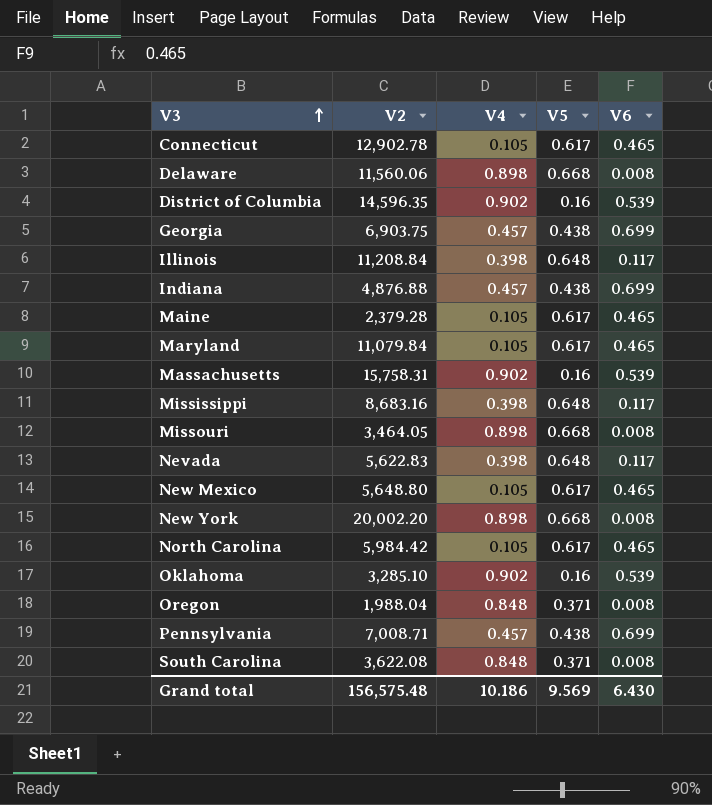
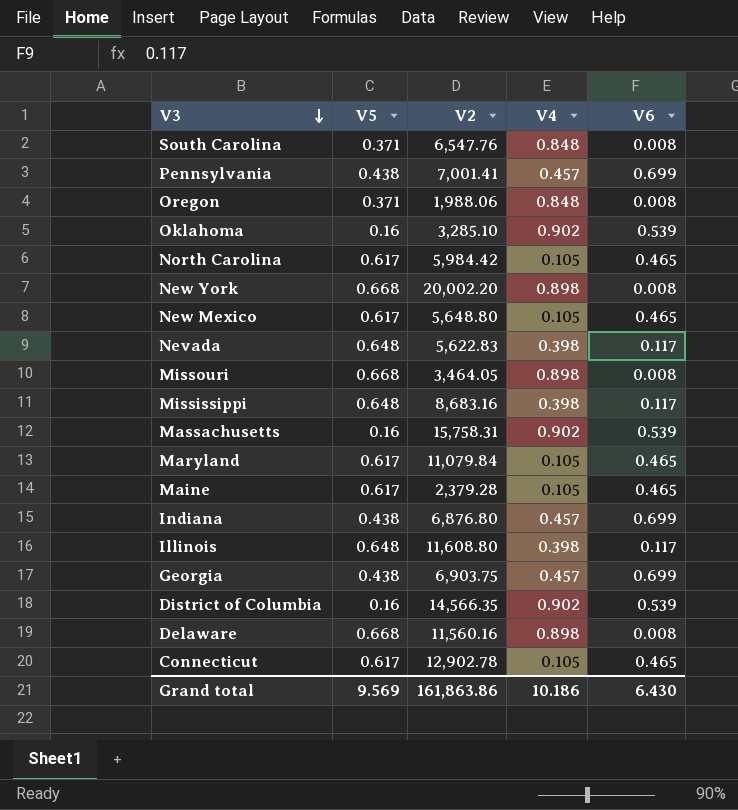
row order: V3 ascending -> V3 descending
column V5 | position: 4 -> 2
South Carolina | V2: 3,622.08 -> 6,547.76
Pennsylvania | V2: 7,008.71 -> 7,001.41
Oregon | V2: 1,988.04 -> 1,988.06
Indiana | V2: 4,876.88 -> 6,876.80
Illinois | V2: 11,208.84 -> 11,608.80
District of Columbia | V2: 14,596.35 -> 14,566.35
Delaware | V2: 11,560.06 -> 11,560.16
Grand total | V2: 156,575.48 -> 161,863.86

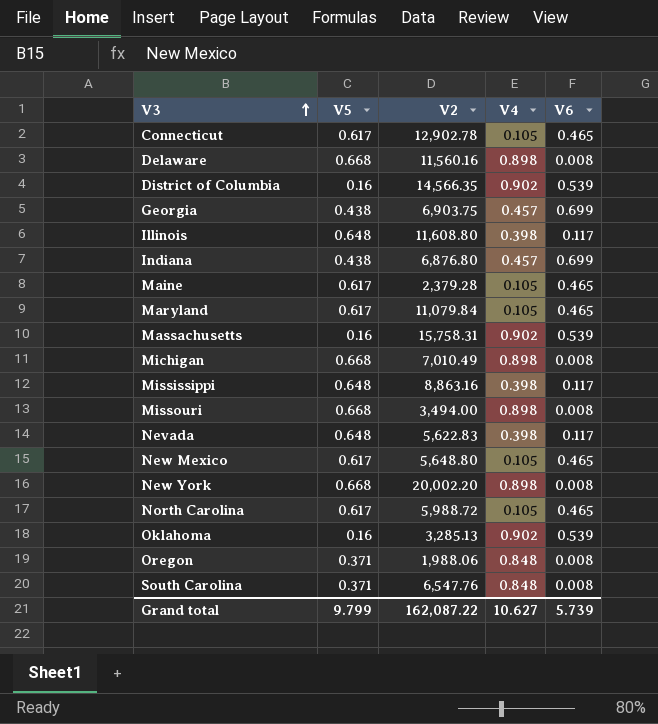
row order: V3 descending -> V3 ascending
row Pennsylvania: 0.438 | 7,001.41 | 0.457 | 0.699 -> none
row Michigan: none -> 0.668 | 7,010.49 | 0.898 | 0.008
Mississippi | V2: 8,683.16 -> 8,863.16
Missouri | V2: 3,464.05 -> 3,494.00
North Carolina | V2: 5,984.42 -> 5,988.72
Oklahoma | V2: 3,285.10 -> 3,285.13
Grand total | V5: 9.569 -> 9.799
Grand total | V2: 161,863.86 -> 162,087.22
Grand total | V4: 10.186 -> 10.627
Grand total | V6: 6.430 -> 5.739

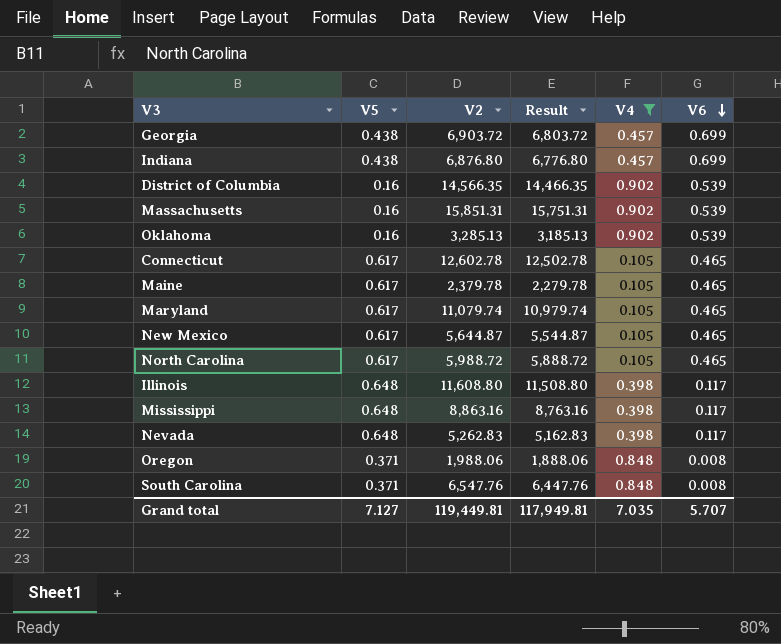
filter: none -> V4 != 0.898
row order: V3 ascending -> V6 descending
column Result | formula: none -> [V2] - 100
Georgia | V2: 6,903.75 -> 6,903.72
Massachusetts | V2: 15,758.31 -> 15,851.31
Connecticut | V2: 12,902.78 -> 12,602.78
Maine | V2: 2,379.28 -> 2,379.78
Maryland | V2: 11,079.84 -> 11,079.74
New Mexico | V2: 5,648.80 -> 5,644.87
Nevada | V2: 5,622.83 -> 5,262.83
Grand total | V5: 9.799 -> 7.127
Grand total | V2: 162,087.22 -> 119,449.81
Grand total | V4: 10.627 -> 7.035
Grand total | V6: 5.739 -> 5.707

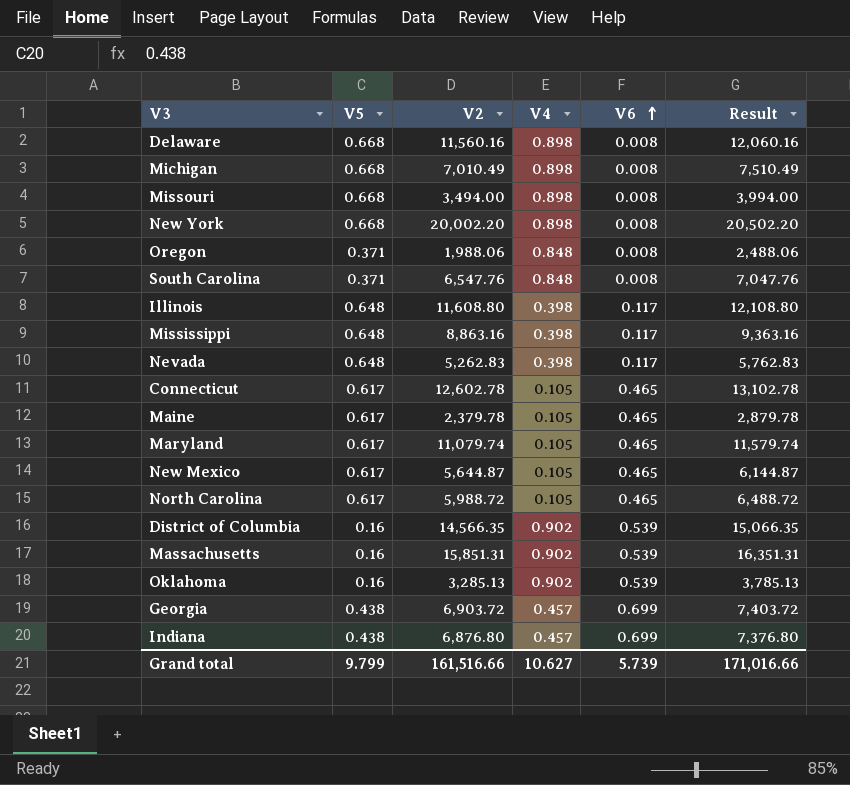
filter: V4 != 0.898 -> none
row order: V6 descending -> V6 ascending
column Result | formula: [V2] - 100 -> [V2] + 500
column Result | position: 4 -> 6
Grand total | V5: 7.127 -> 9.799
Grand total | V2: 119,449.81 -> 161,516.66
Grand total | V4: 7.035 -> 10.627
Grand total | V6: 5.707 -> 5.739
Grand total | Result: 117,949.81 -> 171,016.66

